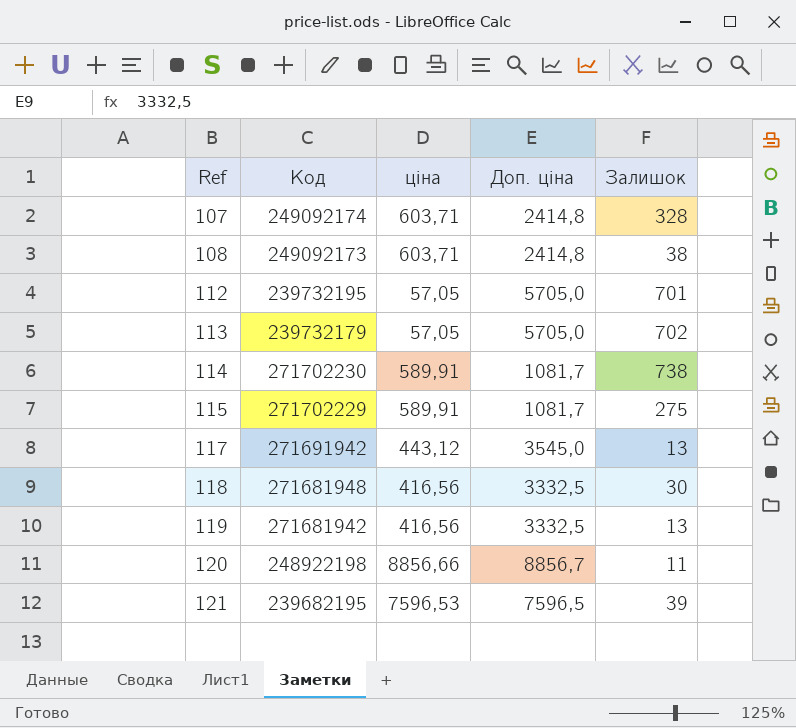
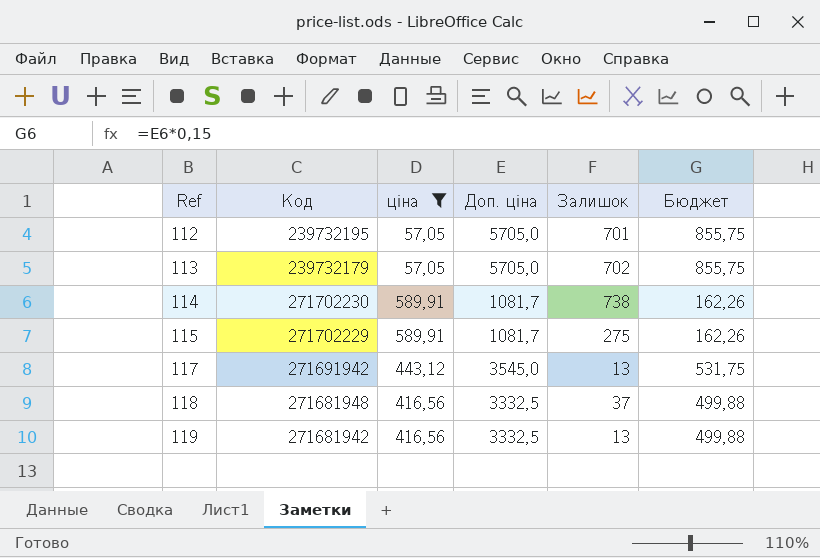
filter: none -> ціна <= 589,91
column Бюджет | formula: none -> [Доп. ціна] * 0,15
118 | Залишок: 30 -> 37

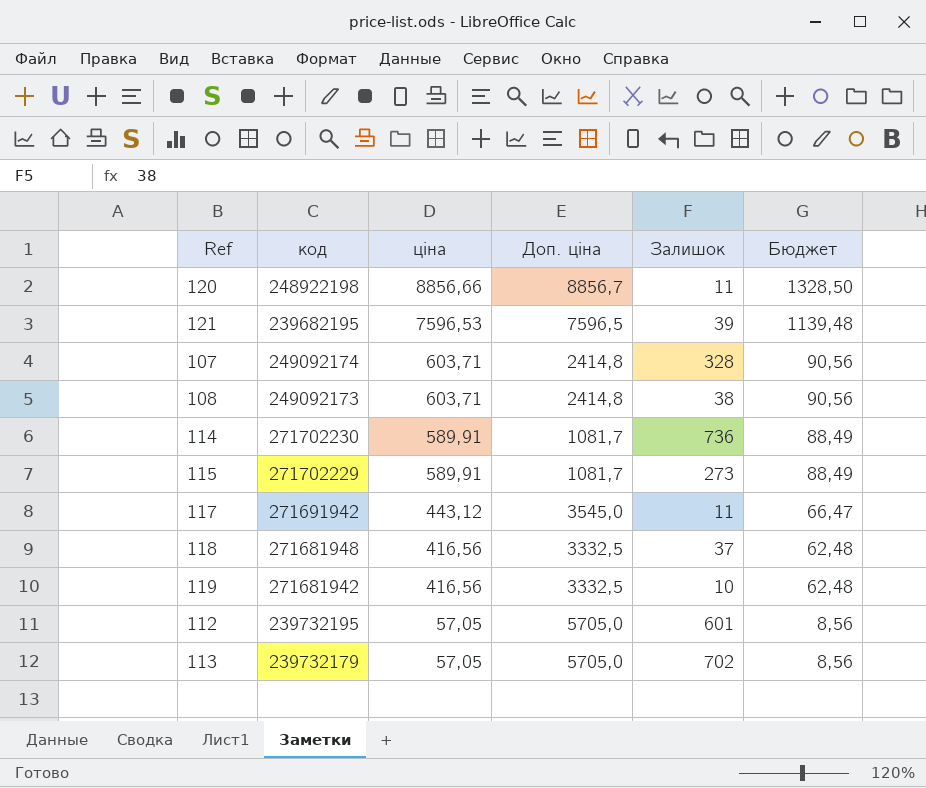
filter: ціна <= 589,91 -> none
row order: Ref ascending -> ціна descending
column name: Код -> код
column Бюджет | formula: [Доп. ціна] * 0,15 -> [ціна] * 0,15
114 | Залишок: 738 -> 736
115 | Залишок: 275 -> 273
117 | Залишок: 13 -> 11
119 | Залишок: 13 -> 10
112 | Залишок: 701 -> 601

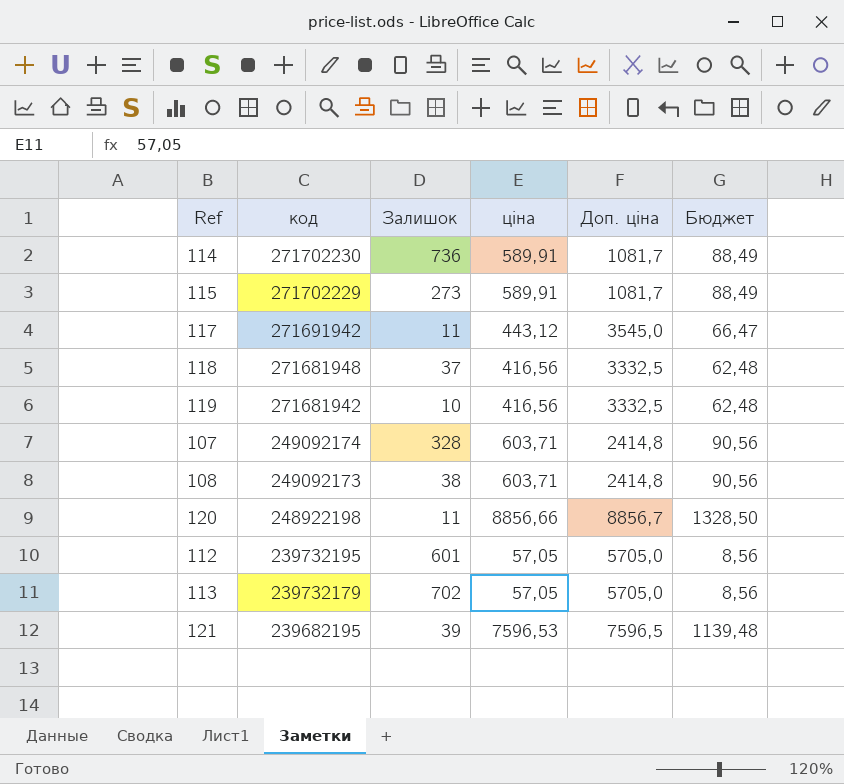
row order: ціна descending -> код descending
column Залишок | position: 5 -> 3

